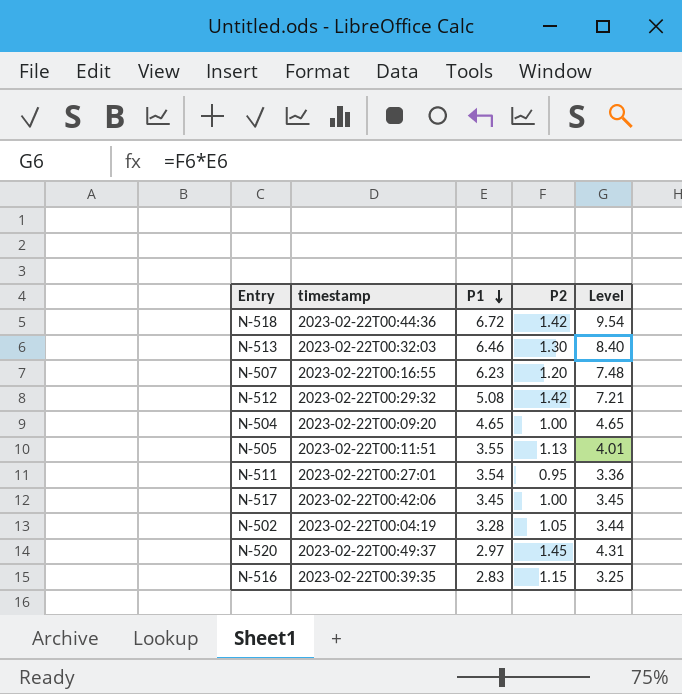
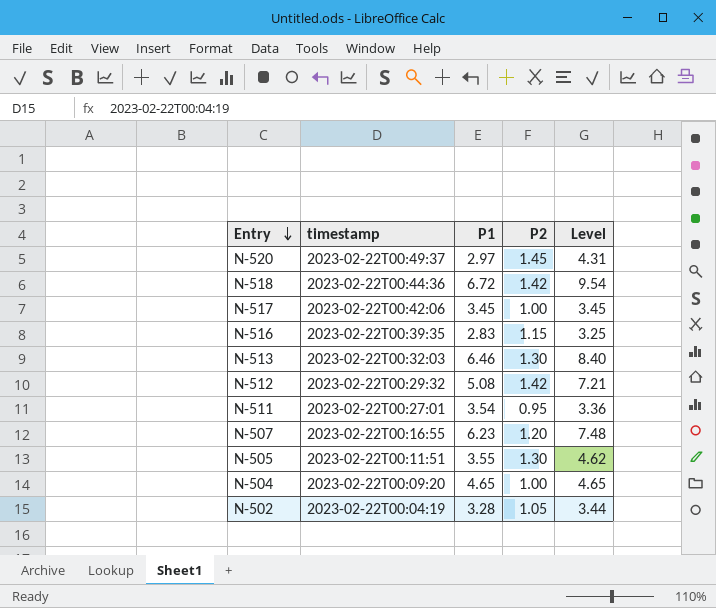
row order: P1 descending -> Entry descending
N-505 | P2: 1.13 -> 1.30
N-505 | Level: 4.01 -> 4.62

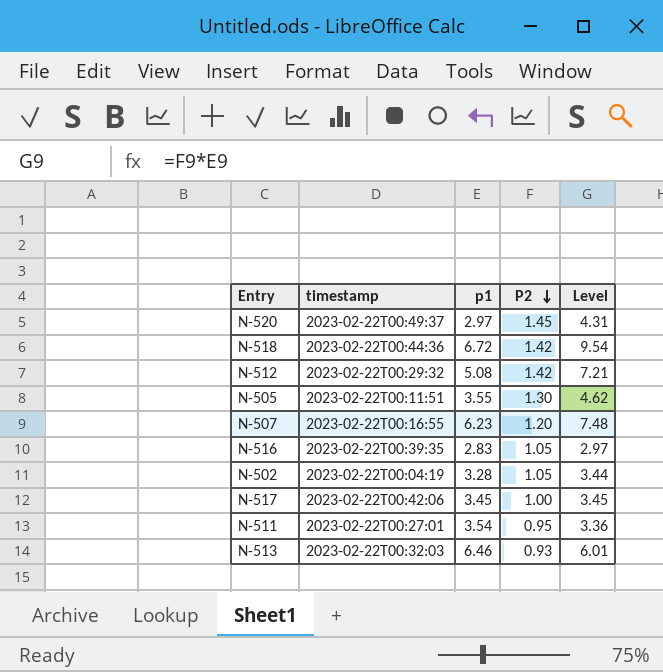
row order: Entry descending -> P2 descending
column name: P1 -> p1
row N-504: 2023-02-22T00:09:20 | 4.65 | 1.00 | 4.65 -> none
N-516 | P2: 1.15 -> 1.05
N-516 | Level: 3.25 -> 2.97
N-513 | P2: 1.30 -> 0.93
N-513 | Level: 8.40 -> 6.01

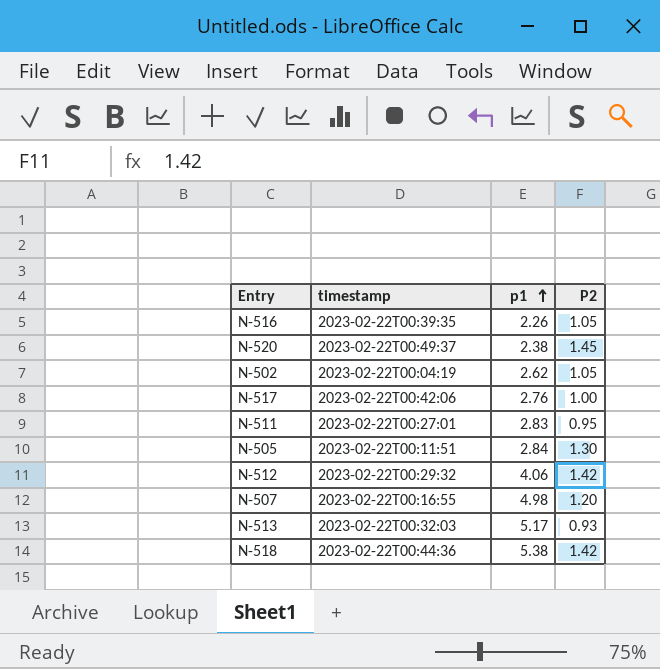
row order: P2 descending -> p1 ascending
column Level | formula: [p1] * [P2] -> none
N-516 | p1: 2.83 -> 2.26
N-520 | p1: 2.97 -> 2.38
N-502 | p1: 3.28 -> 2.62
N-517 | p1: 3.45 -> 2.76
N-511 | p1: 3.54 -> 2.83
N-505 | p1: 3.55 -> 2.84
N-512 | p1: 5.08 -> 4.06
N-507 | p1: 6.23 -> 4.98
N-513 | p1: 6.46 -> 5.17
N-518 | p1: 6.72 -> 5.38

